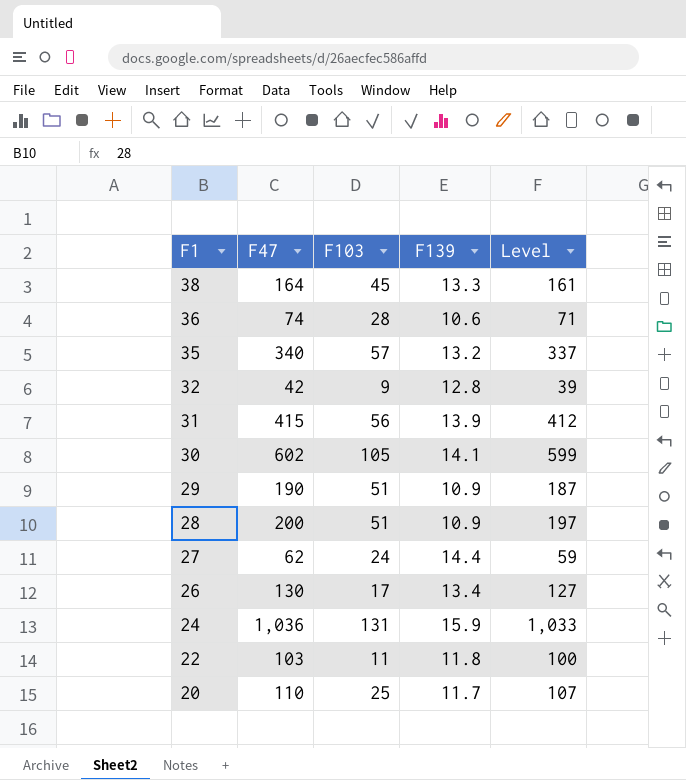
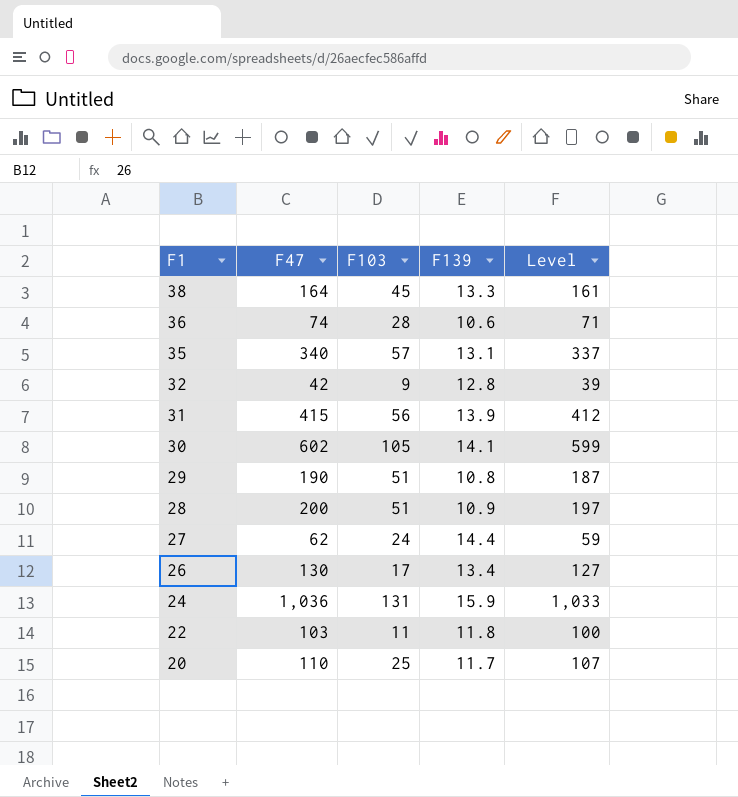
35 | F139: 13.2 -> 13.1
29 | F139: 10.9 -> 10.8

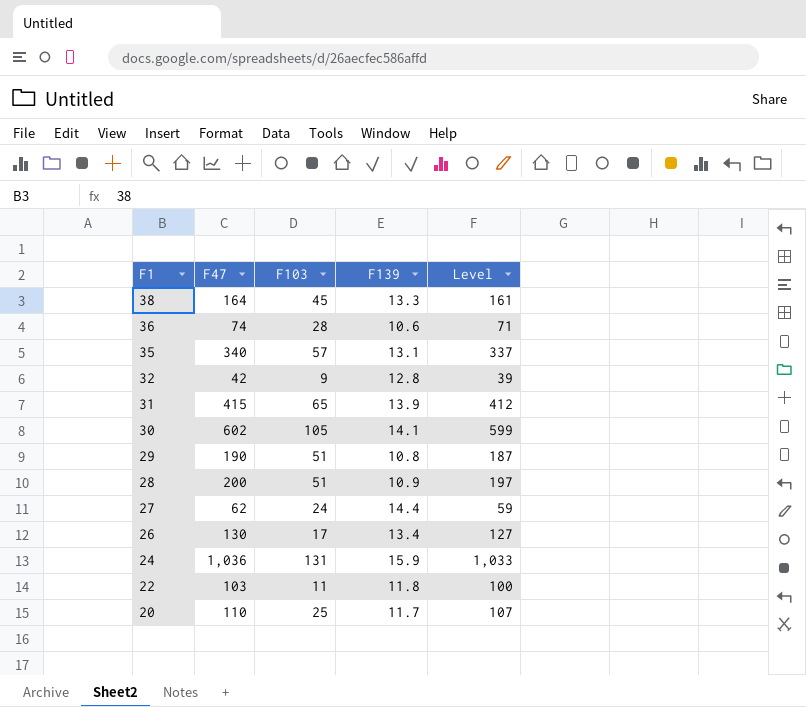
31 | F103: 56 -> 65

